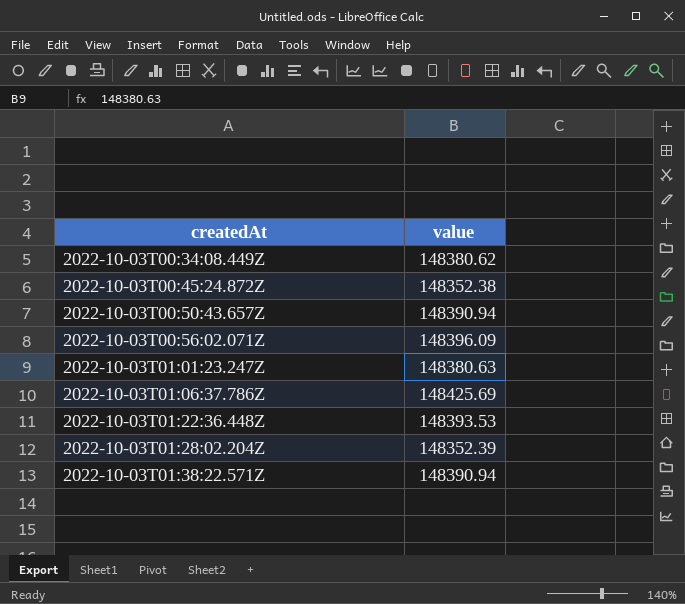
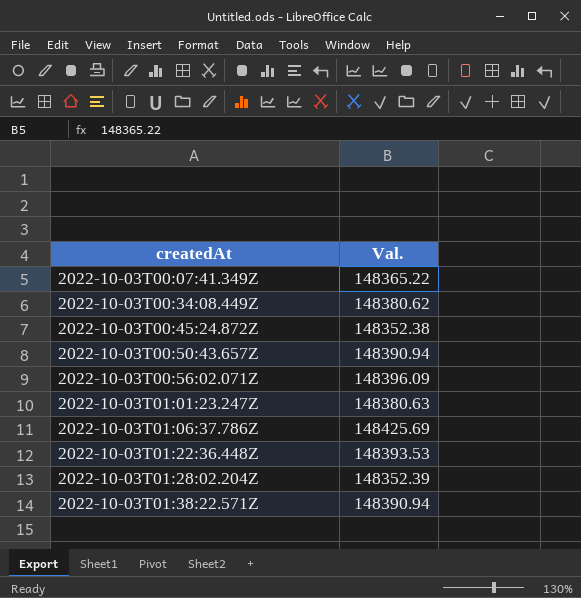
column name: value -> Val.
row 2022-10-03T00:07:41.349Z: none -> 148365.22

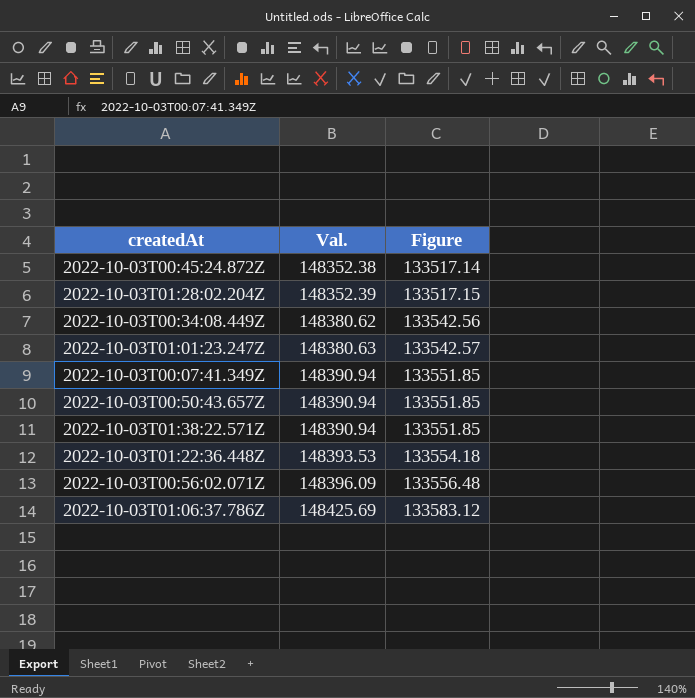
row order: createdAt ascending -> Val. ascending
column Figure | formula: none -> [Val.] * 0.9
2022-10-03T00:07:41.349Z | Val.: 148365.22 -> 148390.94

